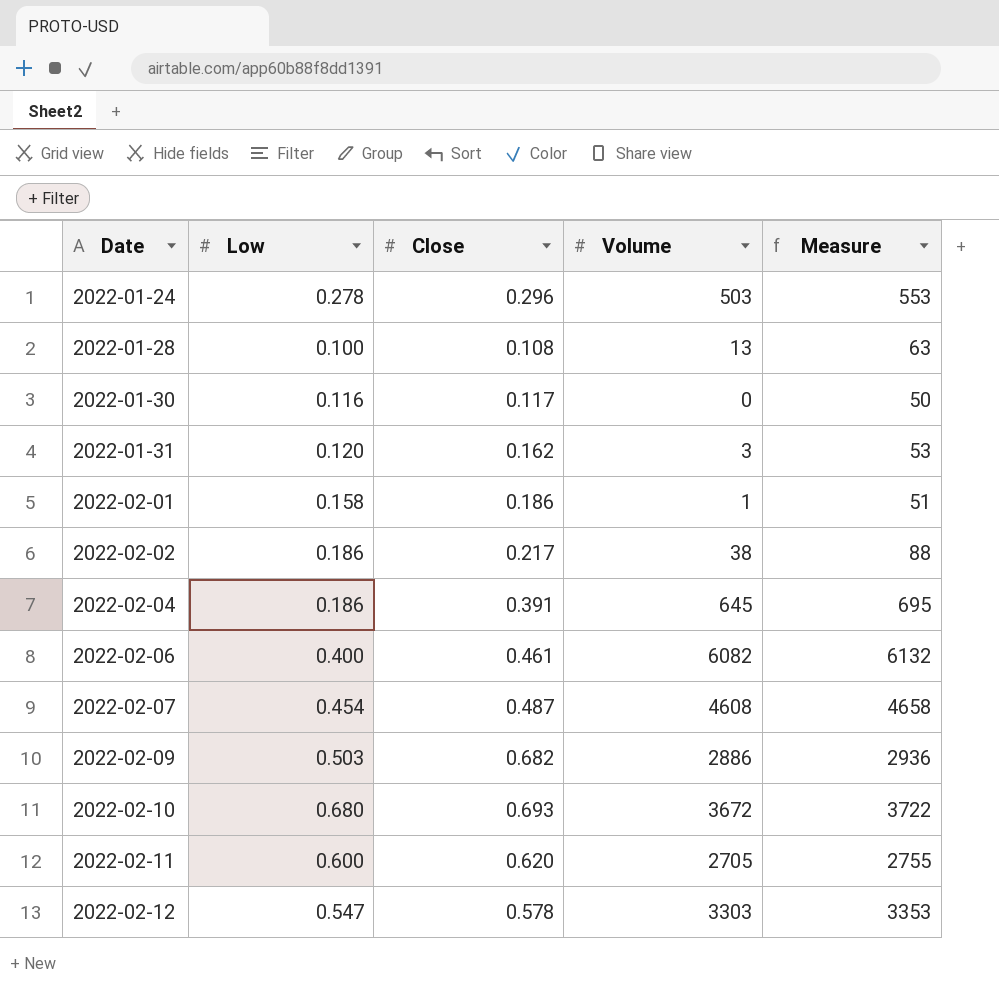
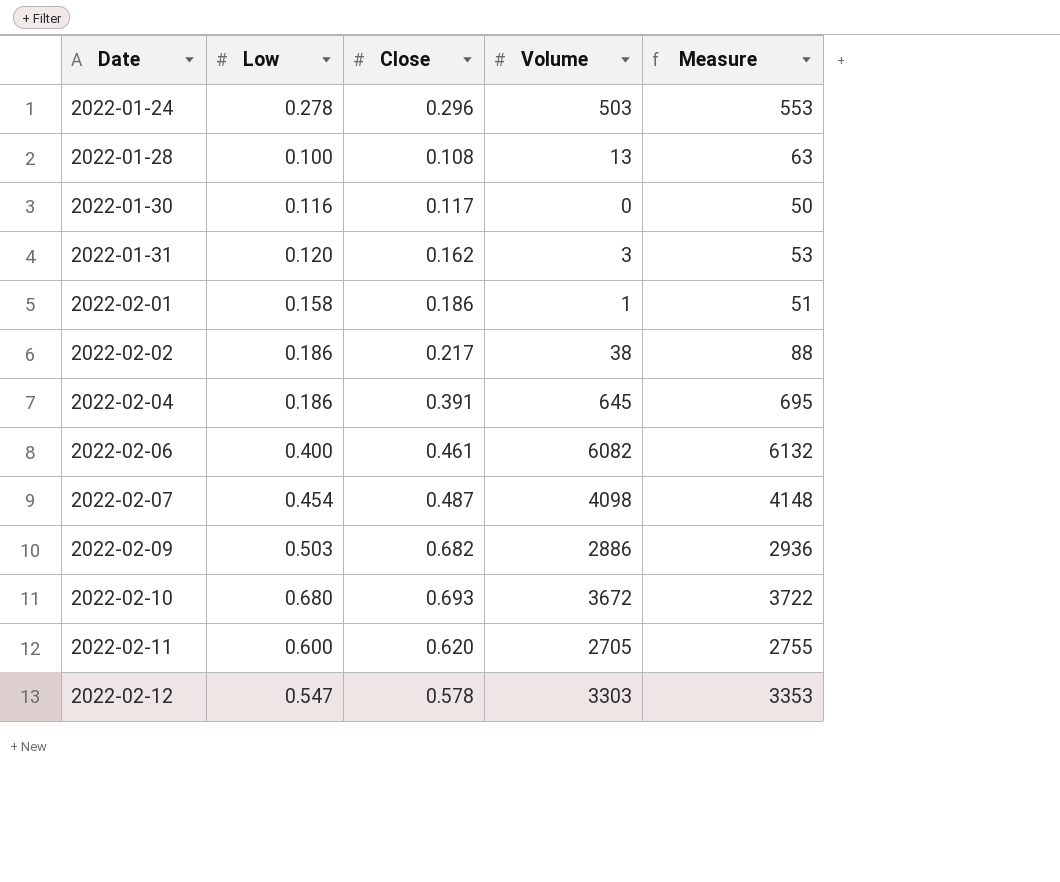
2022-02-07 | Volume: 4608 -> 4098
2022-02-07 | Measure: 4658 -> 4148

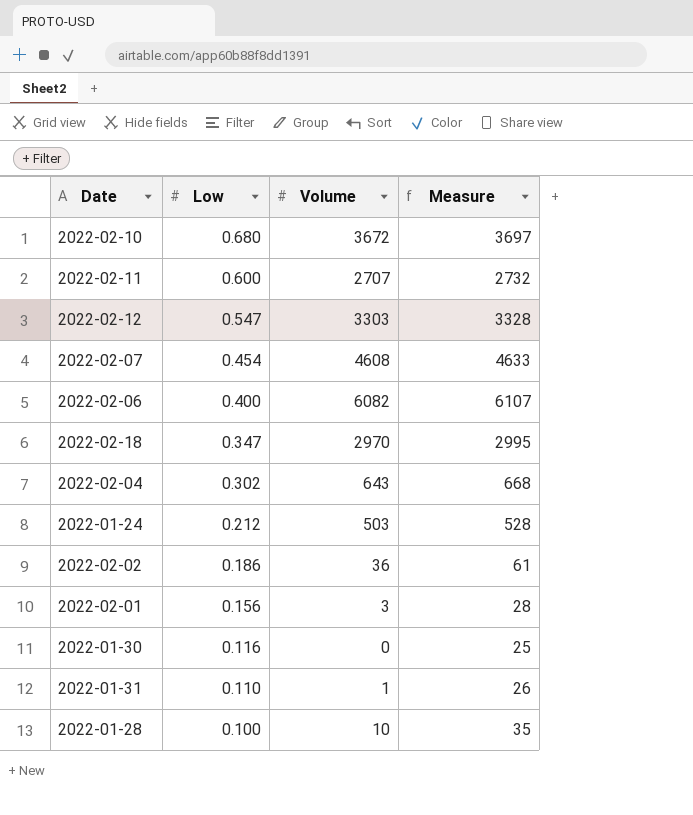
row order: Date ascending -> Low descending
column Close | position: 3 -> none
column Measure | formula: [Volume] + 50 -> [Volume] + 25
row 2022-02-09: 0.503 | 0.682 | 2886 | 2936 -> none
2022-02-11 | Volume: 2705 -> 2707
2022-02-07 | Volume: 4098 -> 4608
row 2022-02-18: none -> 0.347 | 2970 | 2995
2022-02-04 | Low: 0.186 -> 0.302
2022-02-04 | Volume: 645 -> 643
2022-01-24 | Low: 0.278 -> 0.212
2022-02-02 | Volume: 38 -> 36
2022-02-01 | Low: 0.158 -> 0.156
2022-02-01 | Volume: 1 -> 3
2022-01-31 | Low: 0.120 -> 0.110
2022-01-31 | Volume: 3 -> 1
2022-01-28 | Volume: 13 -> 10

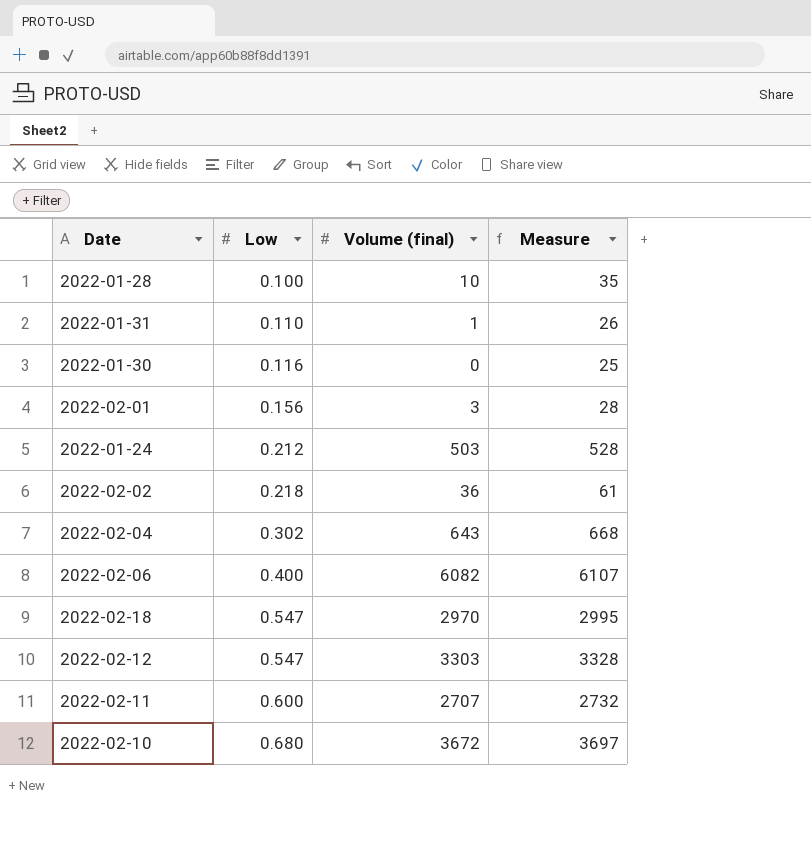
row order: Low descending -> Low ascending
column name: Volume -> Volume (final)
row 2022-02-07: 0.454 | 4608 | 4633 -> none
2022-02-02 | Low: 0.186 -> 0.218
2022-02-18 | Low: 0.347 -> 0.547

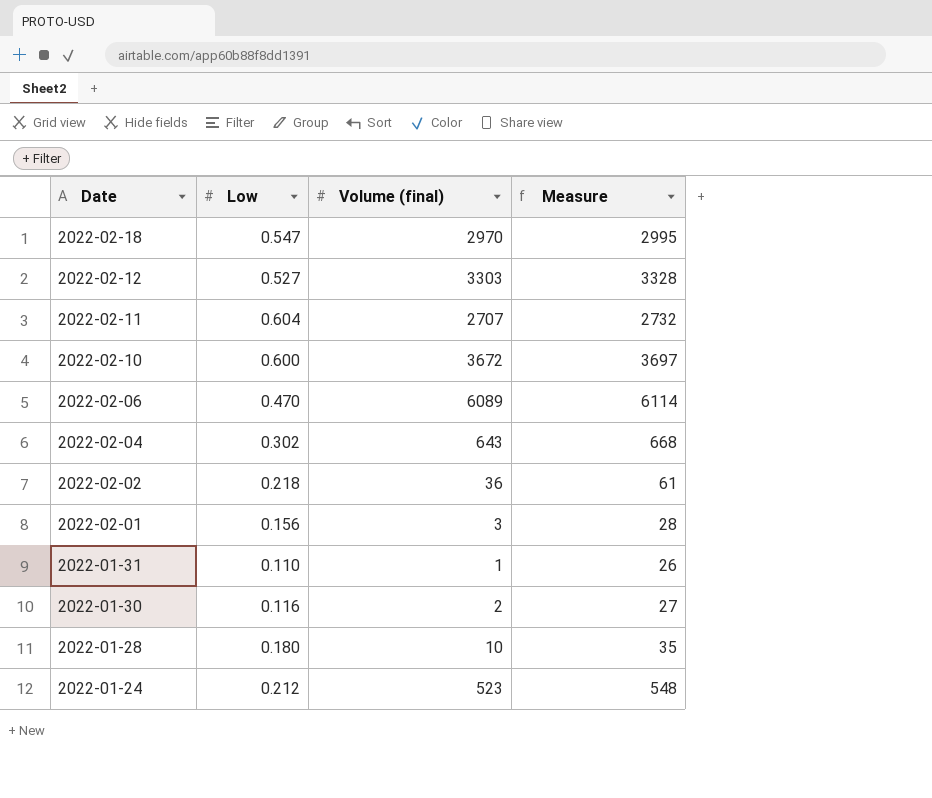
row order: Low ascending -> Date descending
2022-02-12 | Low: 0.547 -> 0.527
2022-02-11 | Low: 0.600 -> 0.604
2022-02-10 | Low: 0.680 -> 0.600
2022-02-06 | Low: 0.400 -> 0.470
2022-02-06 | Volume (final): 6082 -> 6089
2022-02-06 | Measure: 6107 -> 6114
2022-01-30 | Volume (final): 0 -> 2
2022-01-30 | Measure: 25 -> 27
2022-01-28 | Low: 0.100 -> 0.180
2022-01-24 | Volume (final): 503 -> 523
2022-01-24 | Measure: 528 -> 548

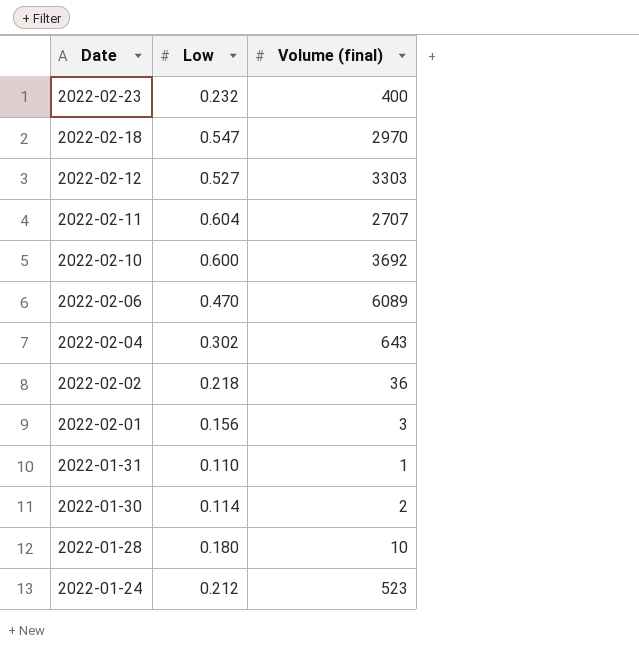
column Measure | formula: [Volume (final)] + 25 -> none
row 2022-02-23: none -> 0.232 | 400
2022-02-10 | Volume (final): 3672 -> 3692
2022-01-30 | Low: 0.116 -> 0.114

